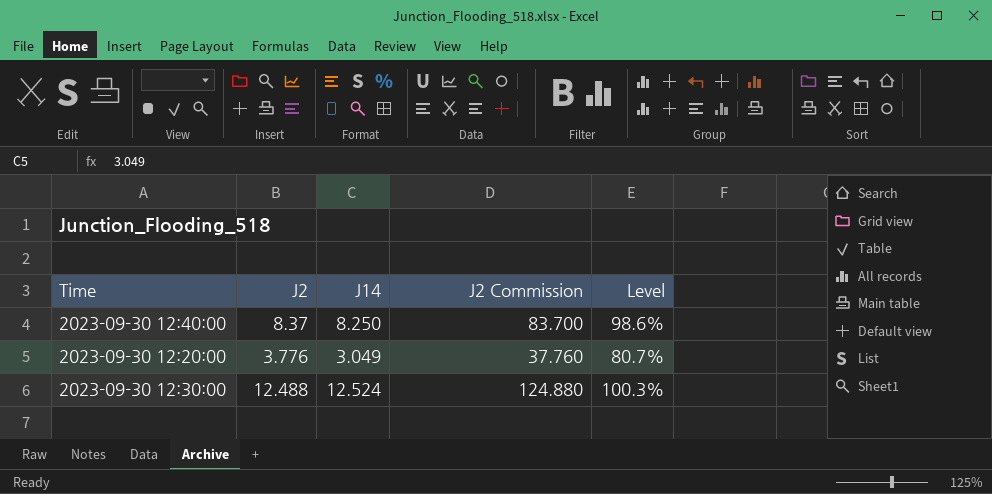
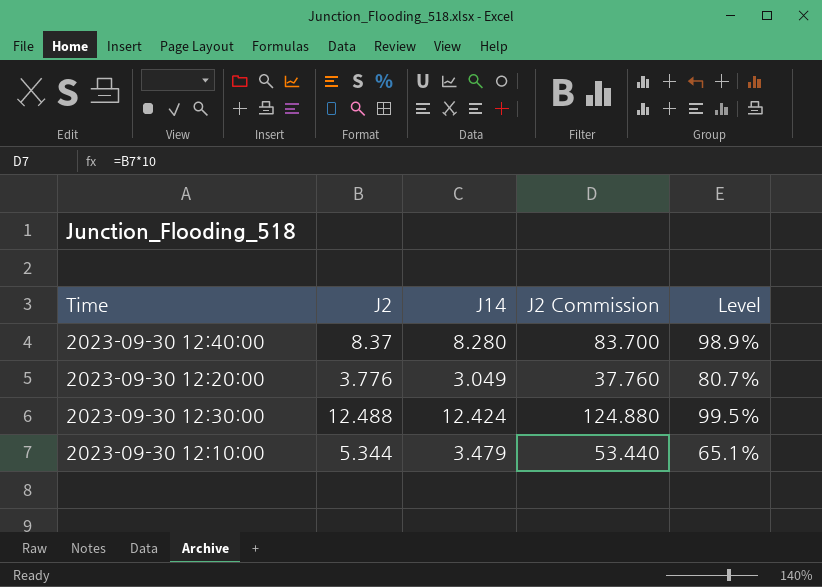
2023-09-30 12:40:00 | J14: 8.250 -> 8.280
2023-09-30 12:40:00 | Level: 98.6% -> 98.9%
2023-09-30 12:30:00 | J14: 12.524 -> 12.424
2023-09-30 12:30:00 | Level: 100.3% -> 99.5%
row 2023-09-30 12:10:00: none -> 5.344 | 3.479 | 53.440 | 65.1%

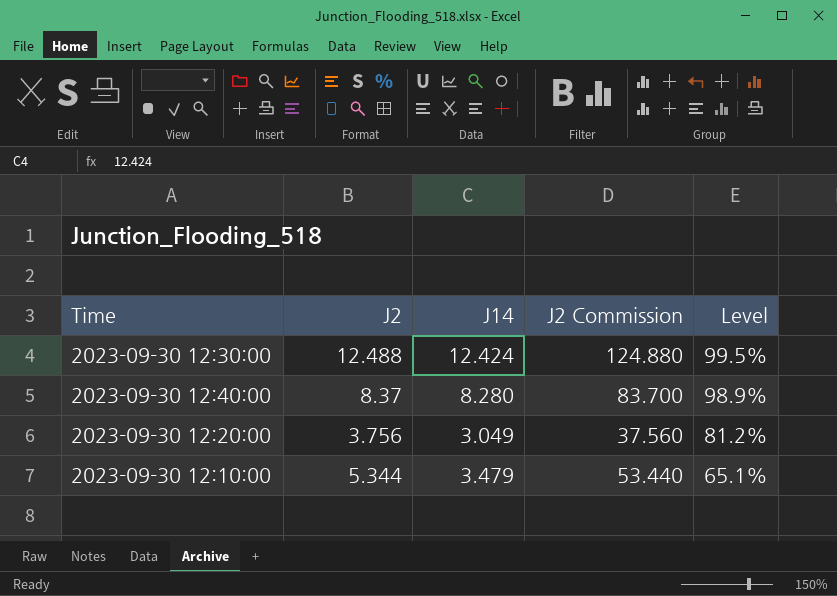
row order: none -> Level descending
2023-09-30 12:20:00 | J2: 3.776 -> 3.756
2023-09-30 12:20:00 | J2 Commission: 37.760 -> 37.560
2023-09-30 12:20:00 | Level: 80.7% -> 81.2%

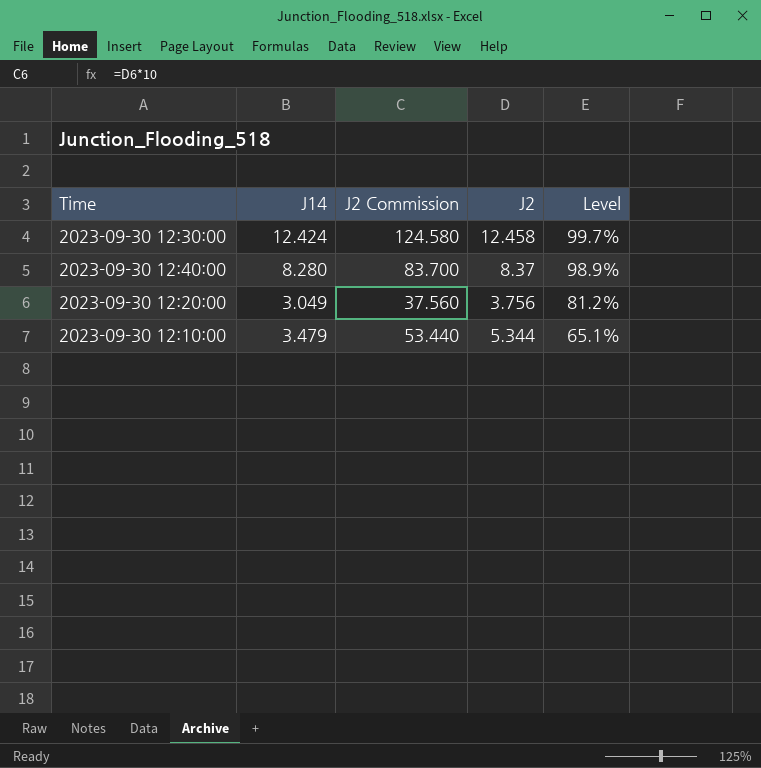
column J2 | position: 2 -> 4
2023-09-30 12:30:00 | J2 Commission: 124.880 -> 124.580
2023-09-30 12:30:00 | J2: 12.488 -> 12.458
2023-09-30 12:30:00 | Level: 99.5% -> 99.7%

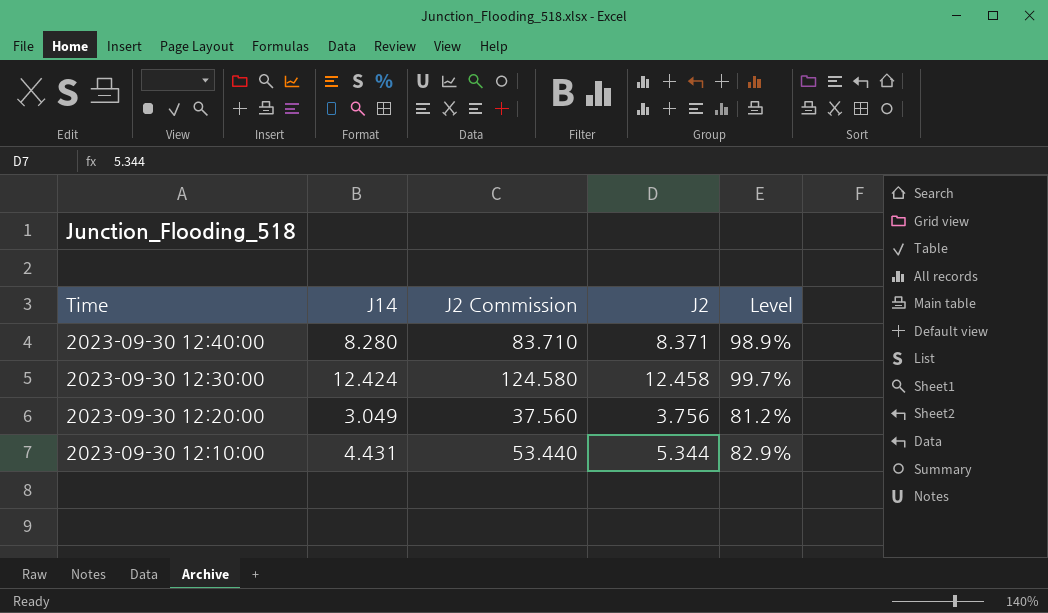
row order: Level descending -> Time descending
2023-09-30 12:40:00 | J2 Commission: 83.700 -> 83.710
2023-09-30 12:40:00 | J2: 8.37 -> 8.371
2023-09-30 12:10:00 | J14: 3.479 -> 4.431
2023-09-30 12:10:00 | Level: 65.1% -> 82.9%

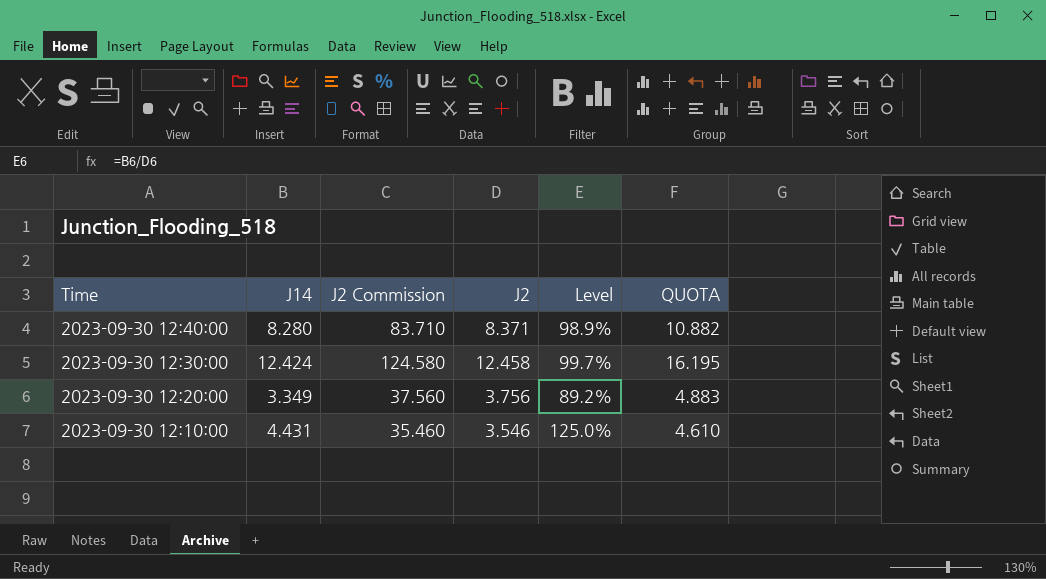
column QUOTA | formula: none -> [J2] * 1.3
2023-09-30 12:20:00 | J14: 3.049 -> 3.349
2023-09-30 12:20:00 | Level: 81.2% -> 89.2%
2023-09-30 12:10:00 | J2 Commission: 53.440 -> 35.460
2023-09-30 12:10:00 | J2: 5.344 -> 3.546
2023-09-30 12:10:00 | Level: 82.9% -> 125.0%

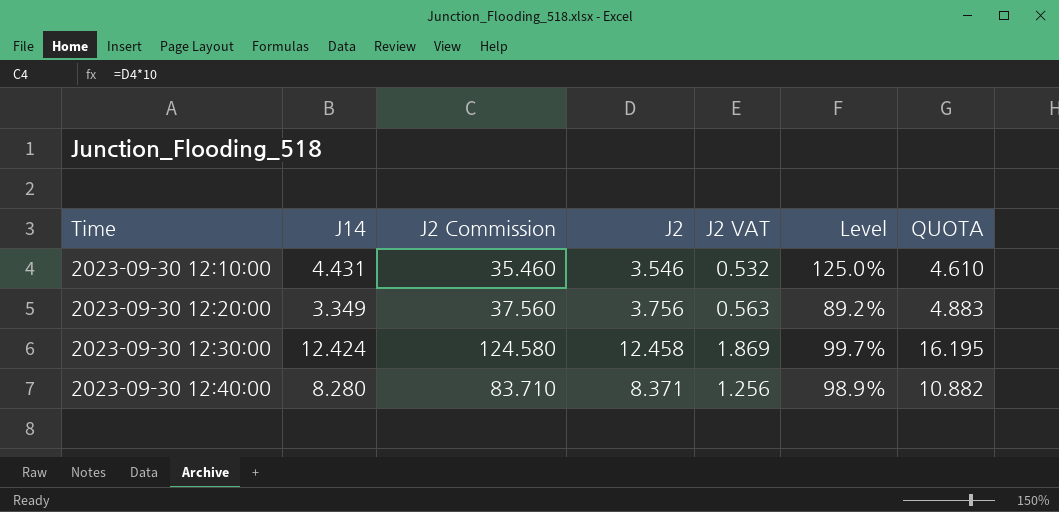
row order: Time descending -> Time ascending
column J2 VAT | formula: none -> [J2] * 0.15

